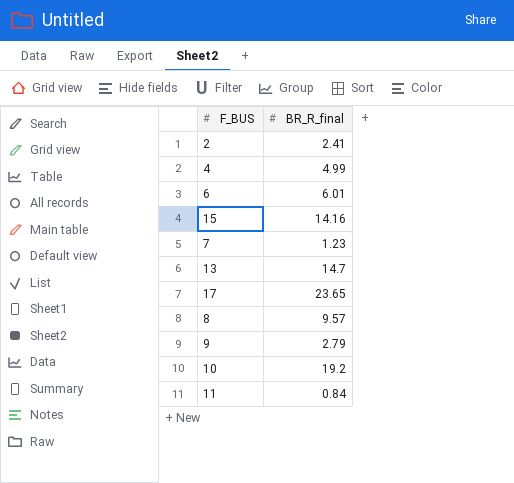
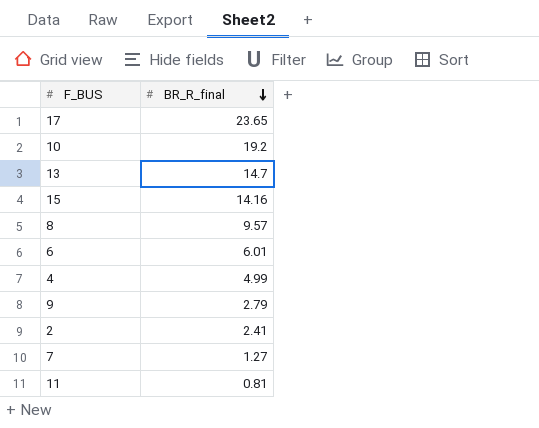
row order: none -> BR_R_final descending
7 | BR_R_final: 1.23 -> 1.27
11 | BR_R_final: 0.84 -> 0.81

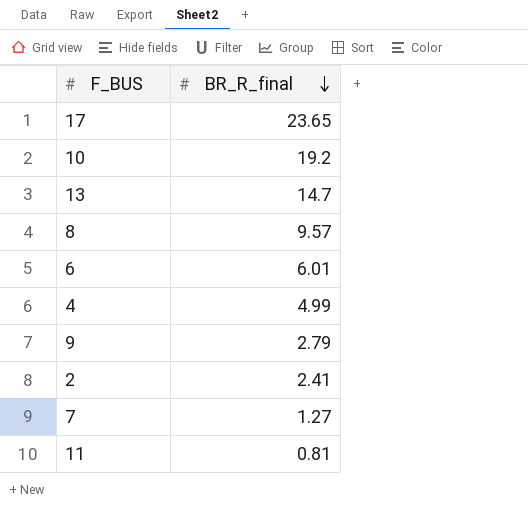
row 15: 14.16 -> none

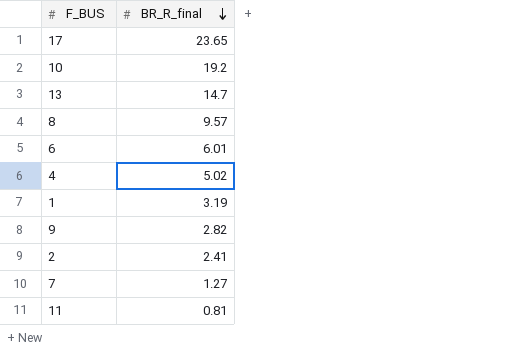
4 | BR_R_final: 4.99 -> 5.02
row 1: none -> 3.19
9 | BR_R_final: 2.79 -> 2.82

